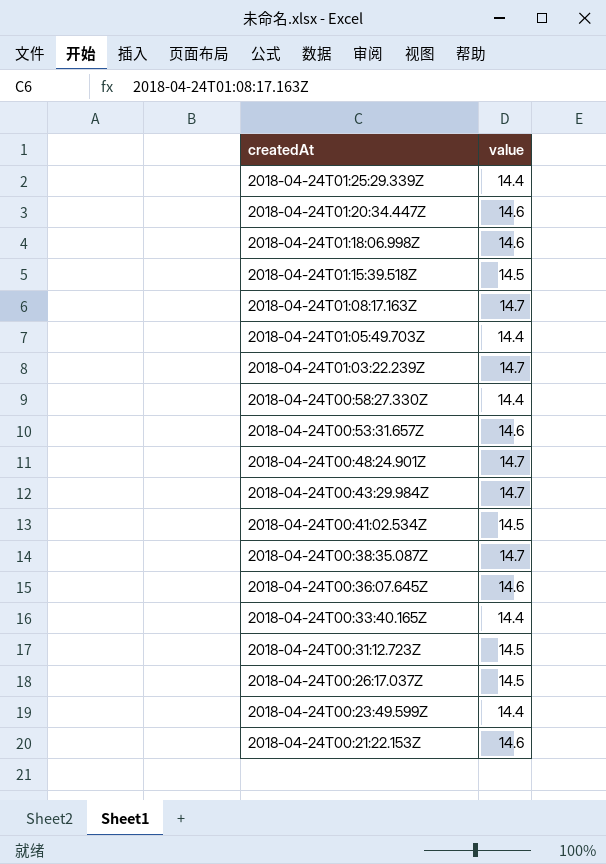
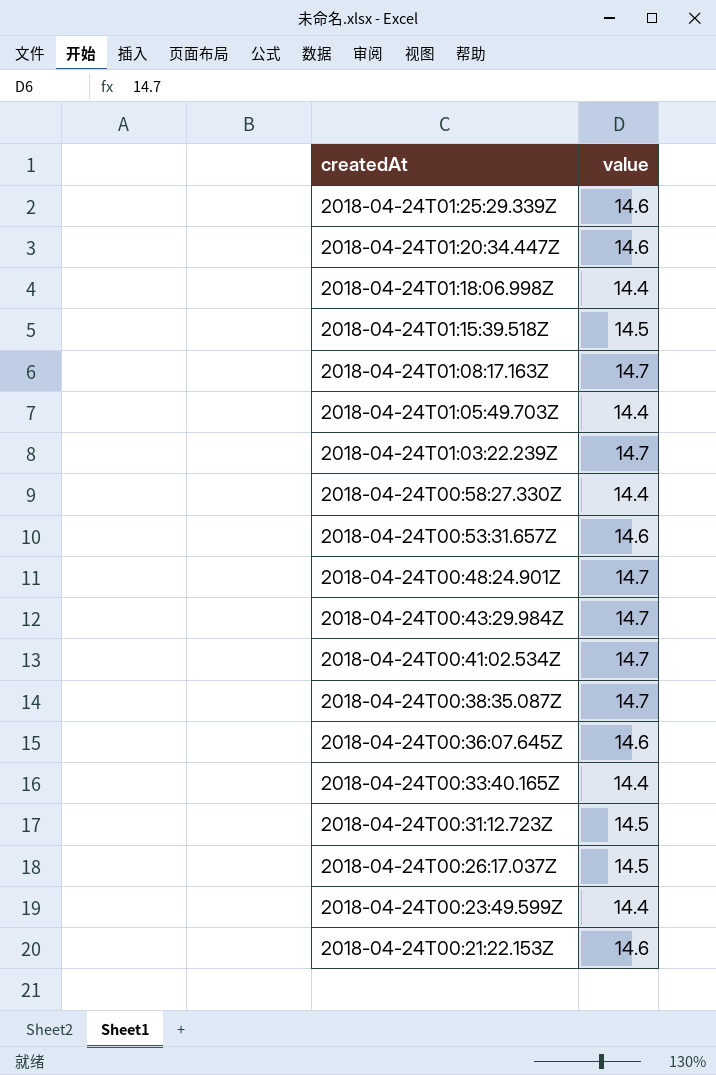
2018-04-24T01:25:29.339Z | value: 14.4 -> 14.6
2018-04-24T01:18:06.998Z | value: 14.6 -> 14.4
2018-04-24T00:41:02.534Z | value: 14.5 -> 14.7

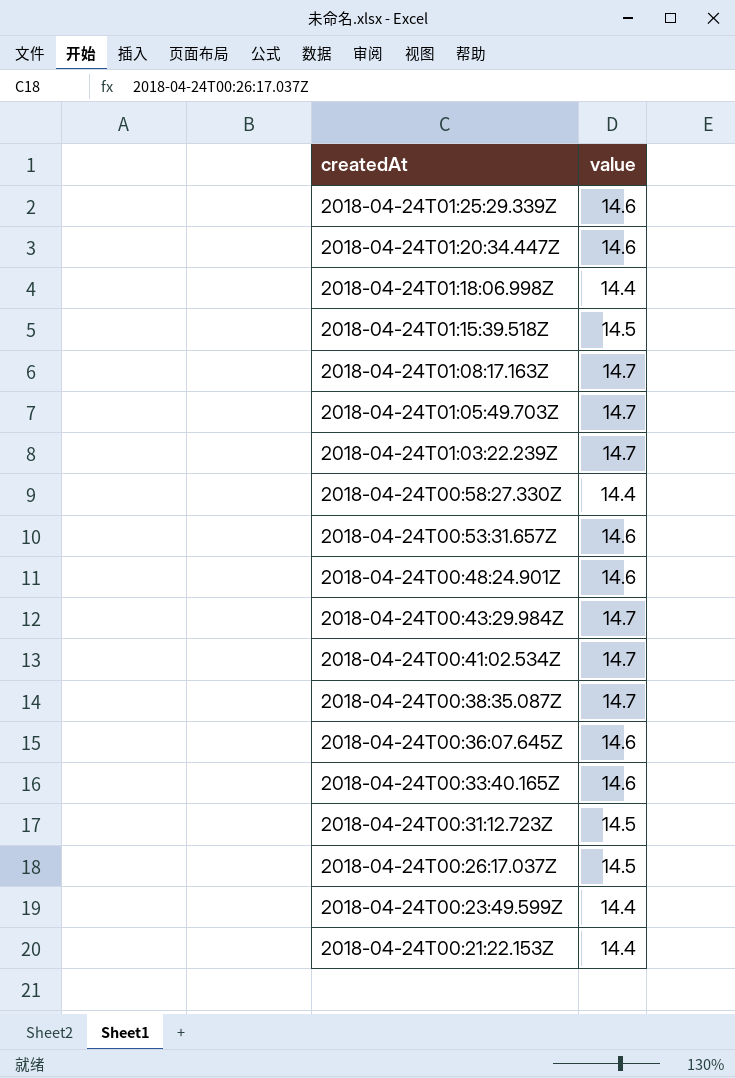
2018-04-24T01:05:49.703Z | value: 14.4 -> 14.7
2018-04-24T00:48:24.901Z | value: 14.7 -> 14.6
2018-04-24T00:33:40.165Z | value: 14.4 -> 14.6
2018-04-24T00:21:22.153Z | value: 14.6 -> 14.4

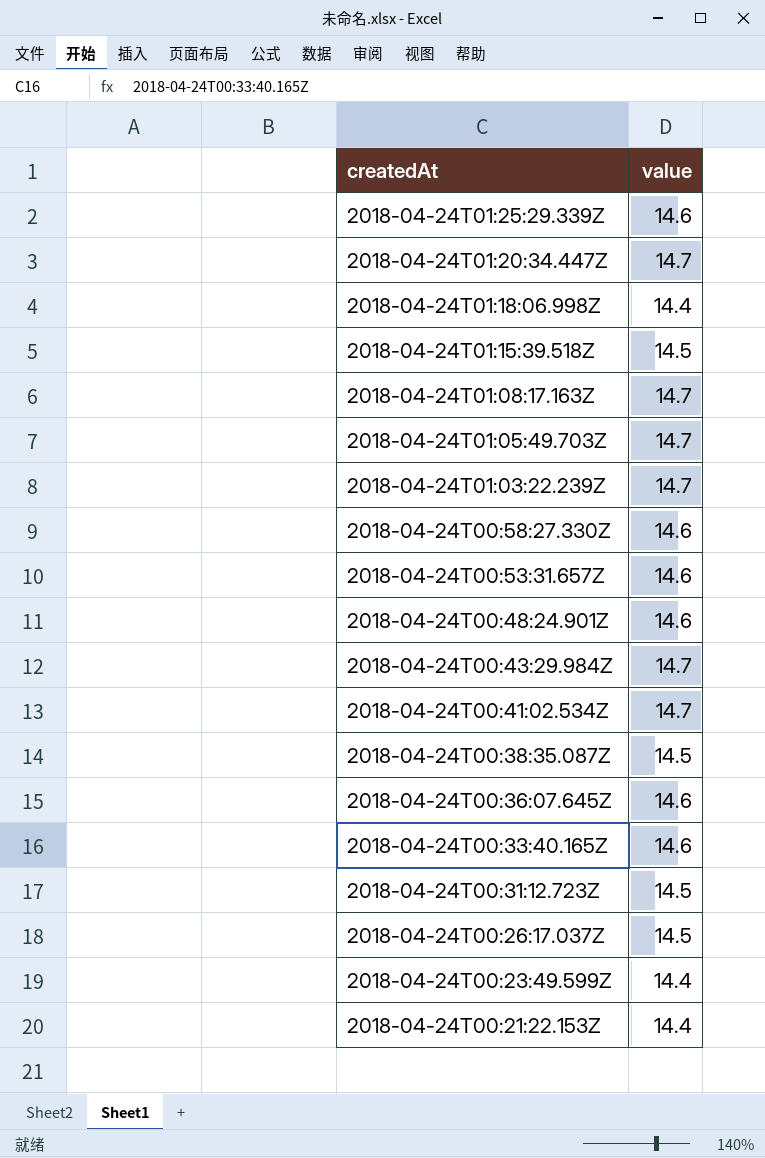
2018-04-24T01:20:34.447Z | value: 14.6 -> 14.7
2018-04-24T00:58:27.330Z | value: 14.4 -> 14.6
2018-04-24T00:38:35.087Z | value: 14.7 -> 14.5

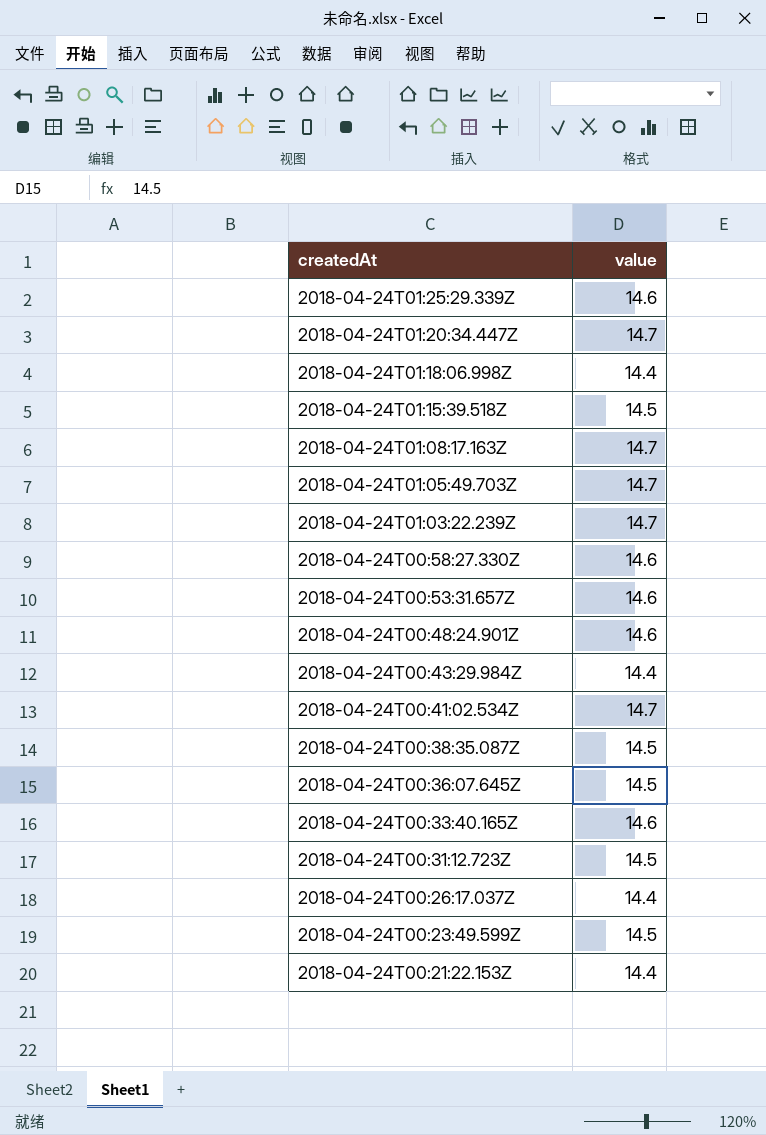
2018-04-24T00:43:29.984Z | value: 14.7 -> 14.4
2018-04-24T00:36:07.645Z | value: 14.6 -> 14.5
2018-04-24T00:26:17.037Z | value: 14.5 -> 14.4
2018-04-24T00:23:49.599Z | value: 14.4 -> 14.5

